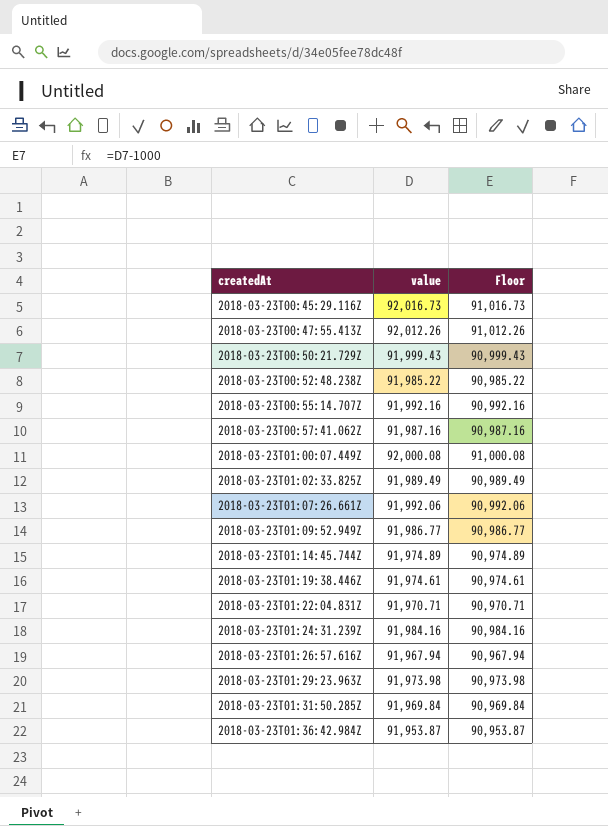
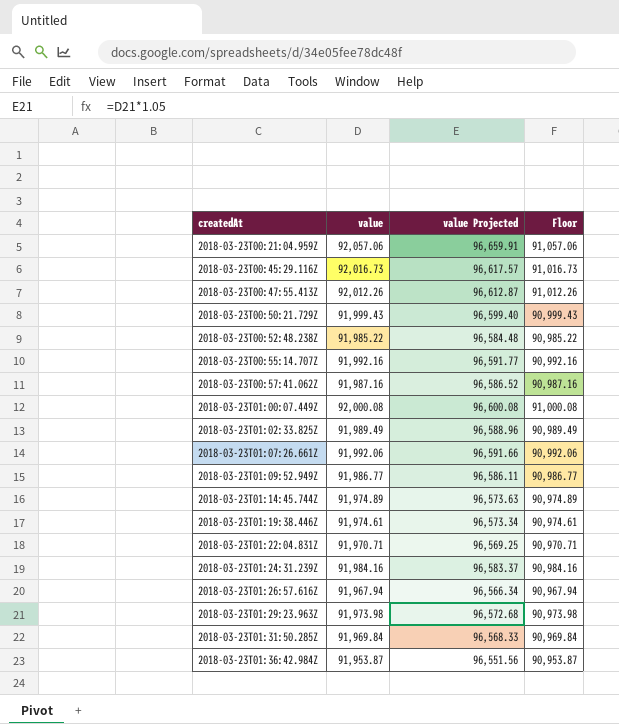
column value Projected | formula: none -> [value] * 1.05
row 2018-03-23T00:21:04.959Z: none -> 92,057.06 | 96,659.91 | 91,057.06

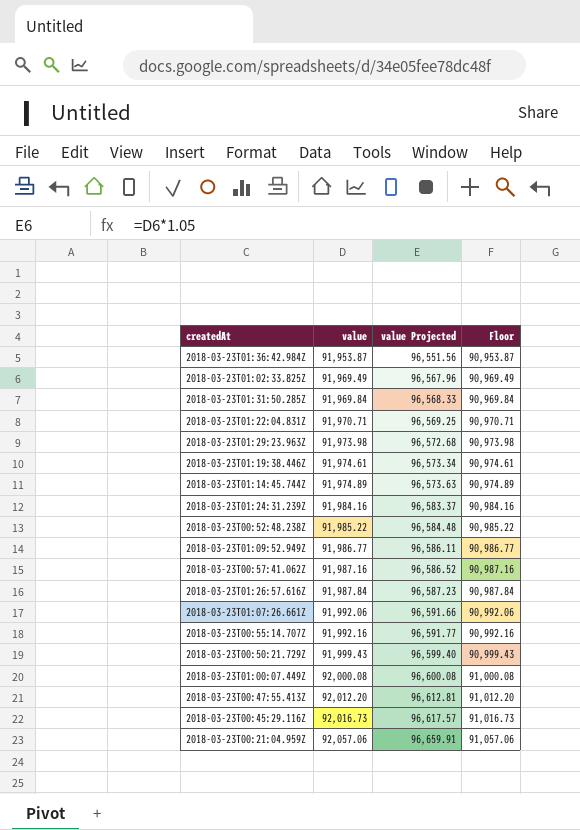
row order: createdAt ascending -> value ascending
2018-03-23T01:02:33.825Z | value: 91,989.49 -> 91,969.49
2018-03-23T01:02:33.825Z | value Projected: 96,588.96 -> 96,567.96
2018-03-23T01:02:33.825Z | Floor: 90,989.49 -> 90,969.49
2018-03-23T01:26:57.616Z | value: 91,967.94 -> 91,987.84
2018-03-23T01:26:57.616Z | value Projected: 96,566.34 -> 96,587.23
2018-03-23T01:26:57.616Z | Floor: 90,967.94 -> 90,987.84
2018-03-23T00:47:55.413Z | value: 92,012.26 -> 92,012.20
2018-03-23T00:47:55.413Z | value Projected: 96,612.87 -> 96,612.81
2018-03-23T00:47:55.413Z | Floor: 91,012.26 -> 91,012.20

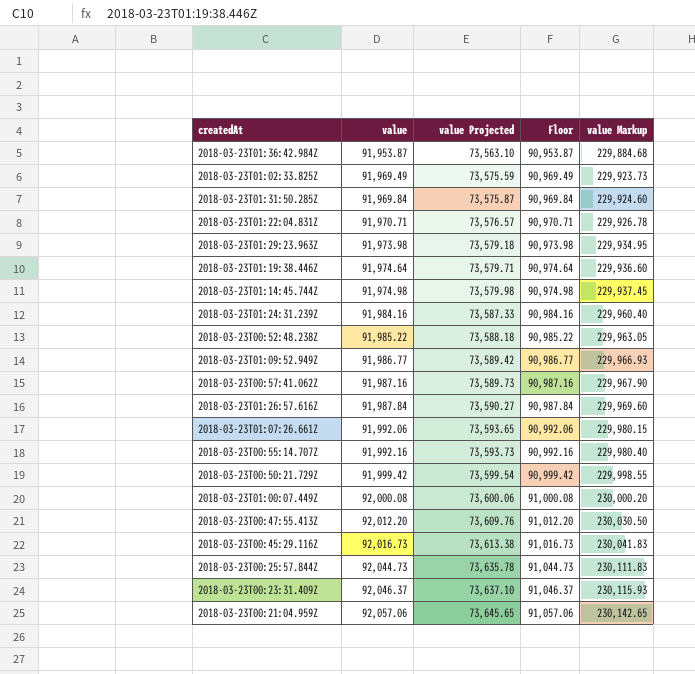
column value Projected | formula: [value] * 1.05 -> [value] * 0.8
column value Markup | formula: none -> [value] * 2.5
2018-03-23T01:19:38.446Z | value: 91,974.61 -> 91,974.64
2018-03-23T01:19:38.446Z | Floor: 90,974.61 -> 90,974.64
2018-03-23T01:14:45.744Z | value: 91,974.89 -> 91,974.98
2018-03-23T01:14:45.744Z | Floor: 90,974.89 -> 90,974.98
2018-03-23T00:50:21.729Z | value: 91,999.43 -> 91,999.42
2018-03-23T00:50:21.729Z | Floor: 90,999.43 -> 90,999.42
row 2018-03-23T00:25:57.844Z: none -> 92,044.73 | 73,635.78 | 91,044.73 | 230,111.83
row 2018-03-23T00:23:31.409Z: none -> 92,046.37 | 73,637.10 | 91,046.37 | 230,115.93

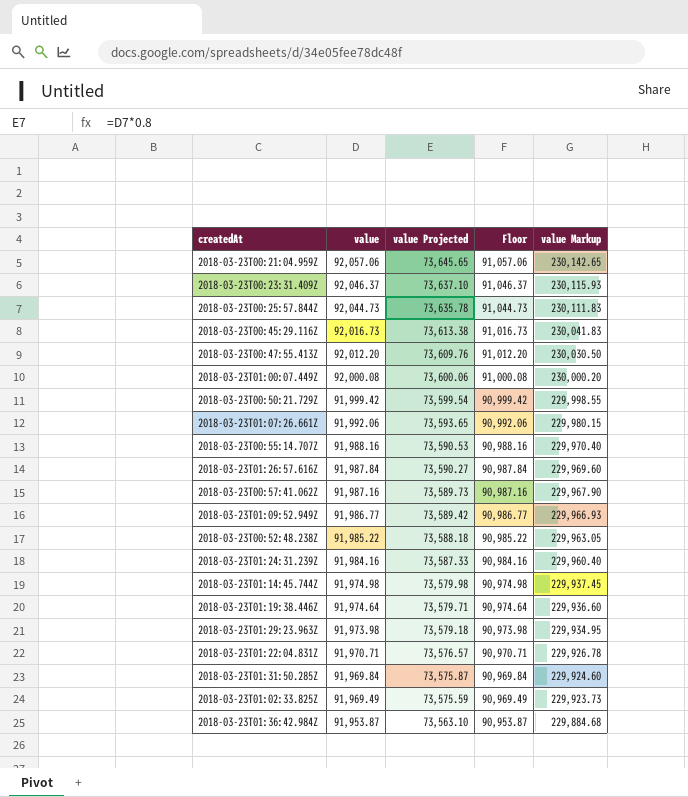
row order: value ascending -> value descending
2018-03-23T00:55:14.707Z | value: 91,992.16 -> 91,988.16
2018-03-23T00:55:14.707Z | value Projected: 73,593.73 -> 73,590.53
2018-03-23T00:55:14.707Z | Floor: 90,992.16 -> 90,988.16
2018-03-23T00:55:14.707Z | value Markup: 229,980.40 -> 229,970.40

